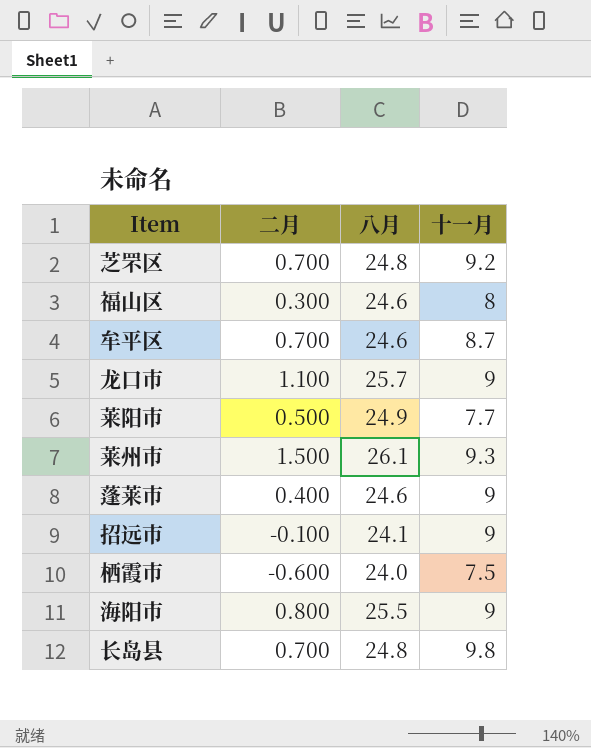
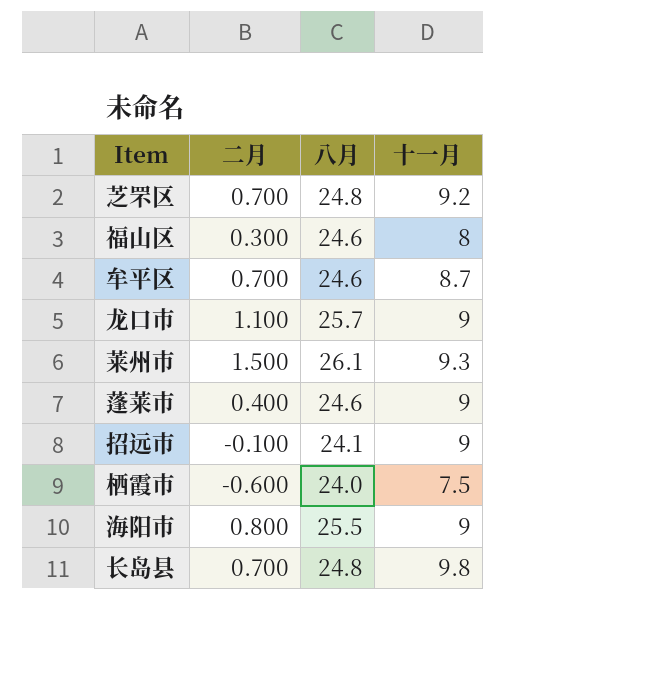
row 莱阳市: 0.500 | 24.9 | 7.7 -> none

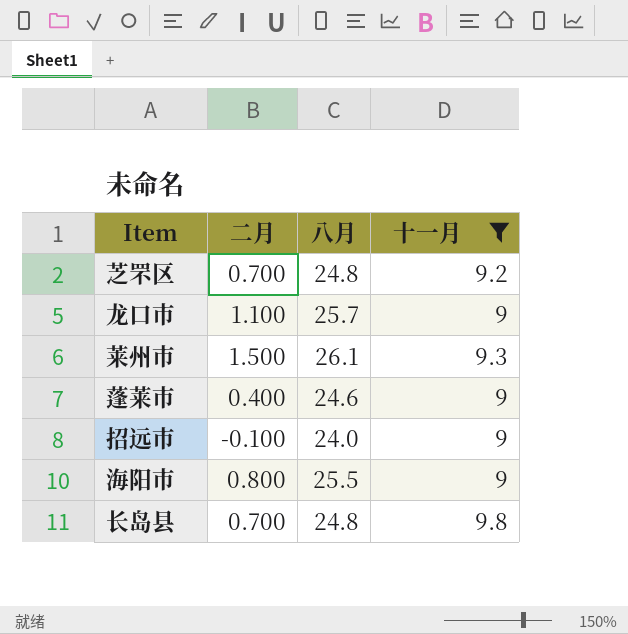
filter: none -> 十一月 >= 9
招远市 | 八月: 24.1 -> 24.0

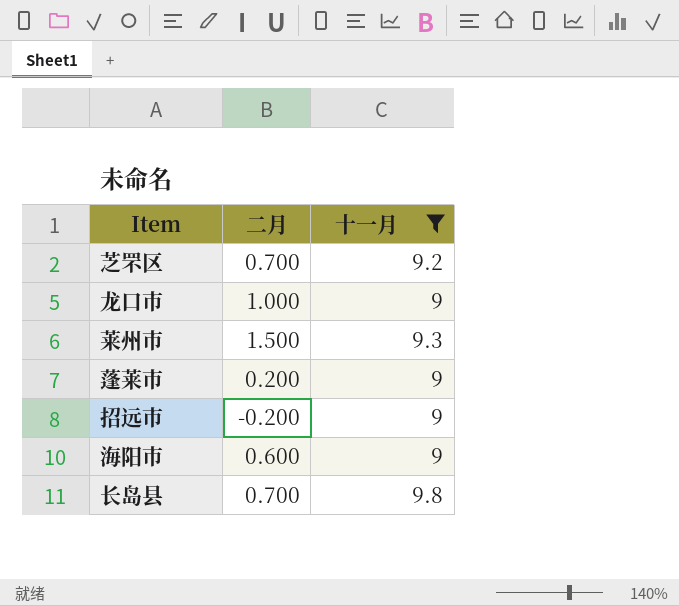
column 八月 | position: 3 -> none
龙口市 | 二月: 1.100 -> 1.000
蓬莱市 | 二月: 0.400 -> 0.200
招远市 | 二月: -0.100 -> -0.200
海阳市 | 二月: 0.800 -> 0.600

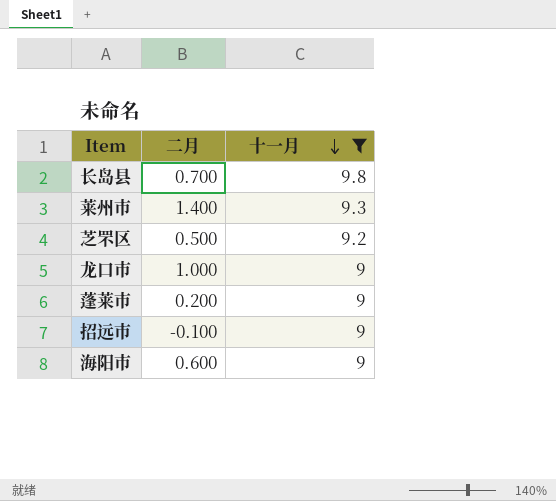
row order: none -> 十一月 descending
莱州市 | 二月: 1.500 -> 1.400
芝罘区 | 二月: 0.700 -> 0.500
招远市 | 二月: -0.200 -> -0.100

